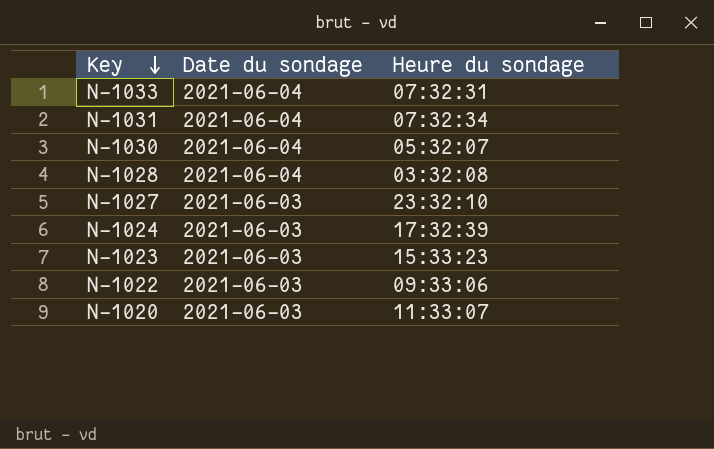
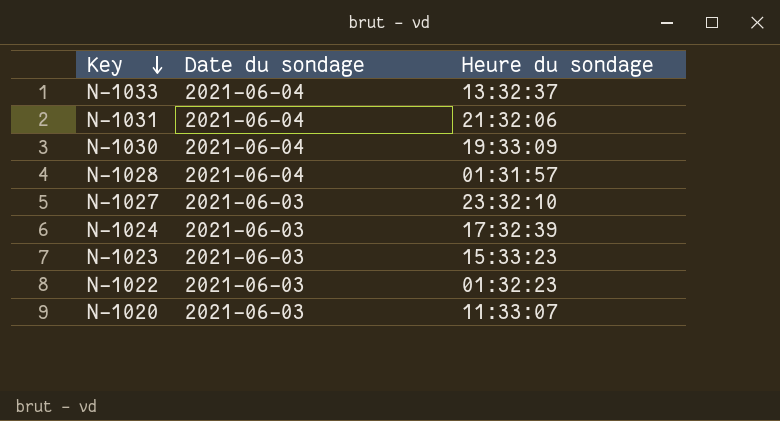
N-1033 | Heure du sondage: 07:32:31 -> 13:32:37
N-1031 | Heure du sondage: 07:32:34 -> 21:32:06
N-1030 | Heure du sondage: 05:32:07 -> 19:33:09
N-1028 | Heure du sondage: 03:32:08 -> 01:31:57
N-1022 | Heure du sondage: 09:33:06 -> 01:32:23

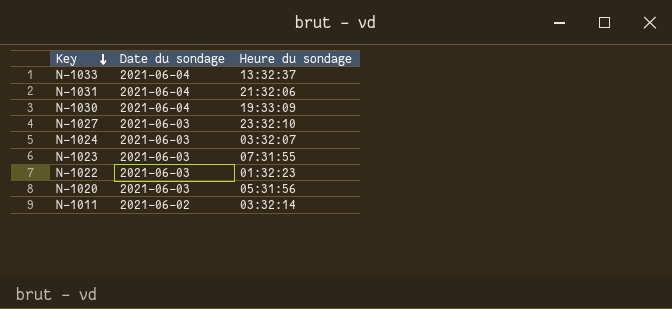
row N-1028: 2021-06-04 | 01:31:57 -> none
N-1024 | Heure du sondage: 17:32:39 -> 03:32:07
N-1023 | Heure du sondage: 15:33:23 -> 07:31:55
N-1020 | Heure du sondage: 11:33:07 -> 05:31:56
row N-1011: none -> 2021-06-02 | 03:32:14

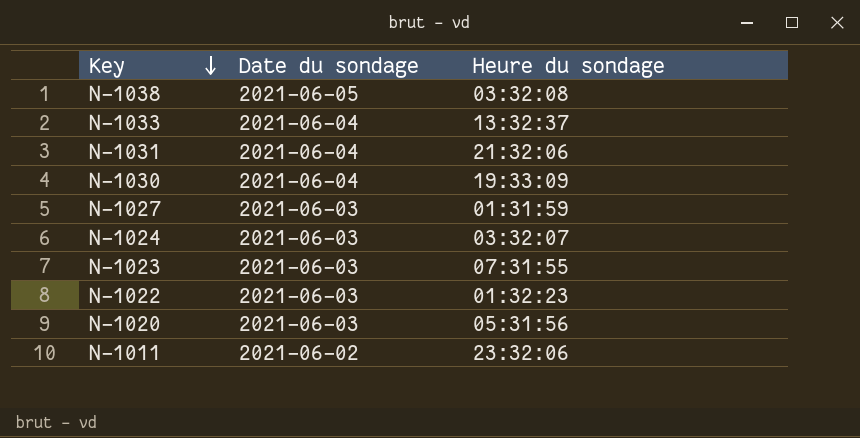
row N-1038: none -> 2021-06-05 | 03:32:08
N-1027 | Heure du sondage: 23:32:10 -> 01:31:59
N-1011 | Heure du sondage: 03:32:14 -> 23:32:06

